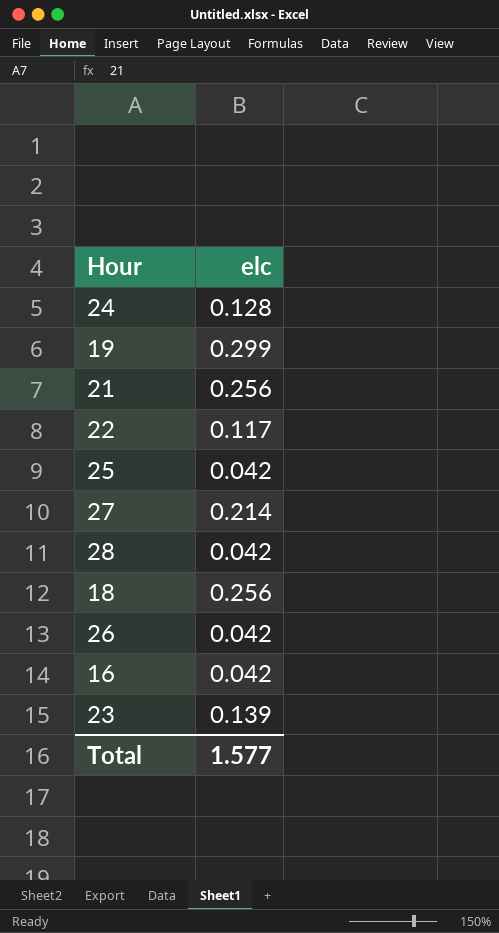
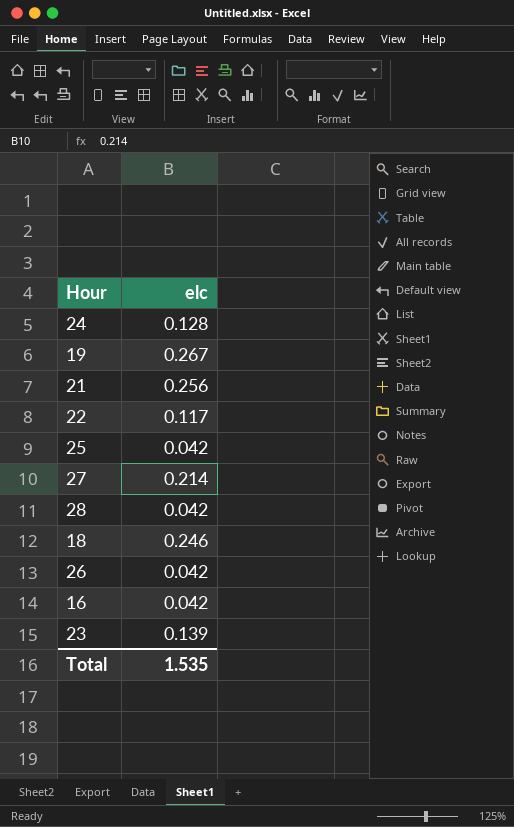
19 | elc: 0.299 -> 0.267
18 | elc: 0.256 -> 0.246
Total | elc: 1.577 -> 1.535

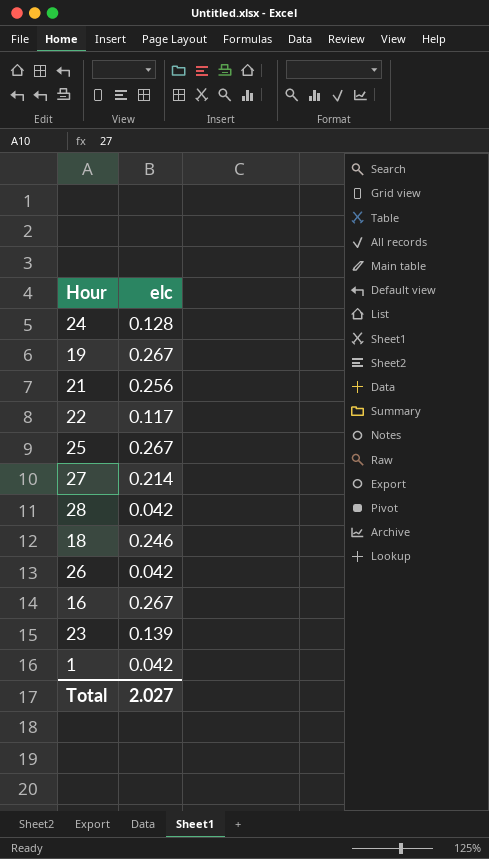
25 | elc: 0.042 -> 0.267
16 | elc: 0.042 -> 0.267
row 1: none -> 0.042
Total | elc: 1.535 -> 2.027

